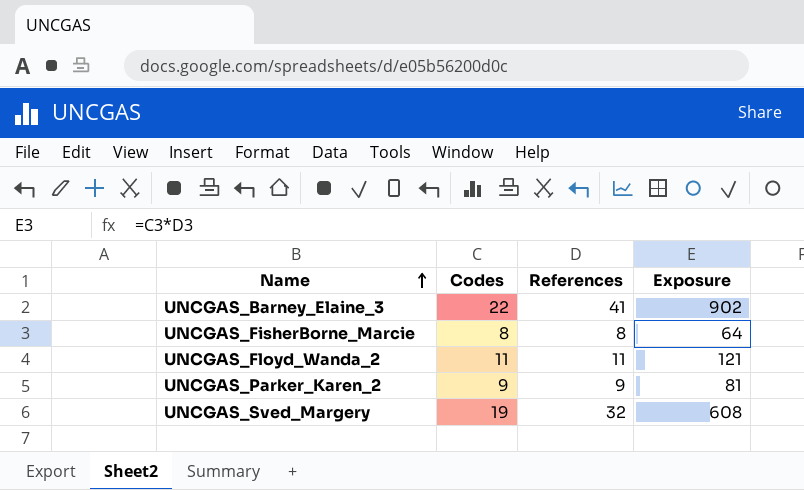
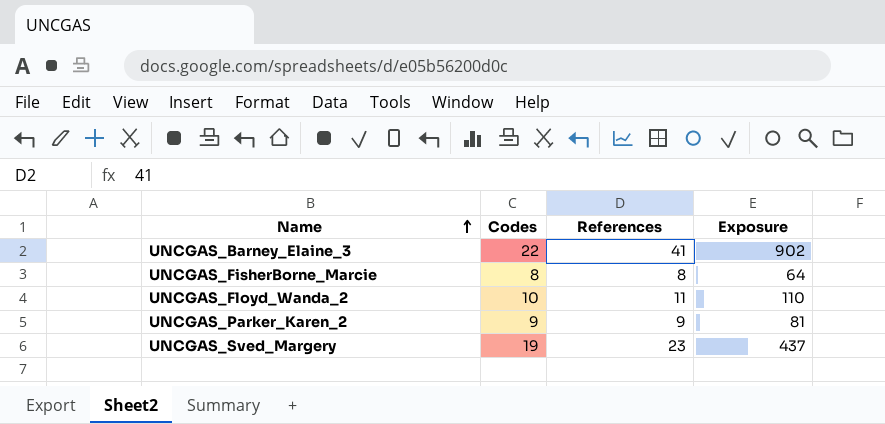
UNCGAS_Floyd_Wanda_2 | Codes: 11 -> 10
UNCGAS_Floyd_Wanda_2 | Exposure: 121 -> 110
UNCGAS_Sved_Margery | References: 32 -> 23
UNCGAS_Sved_Margery | Exposure: 608 -> 437

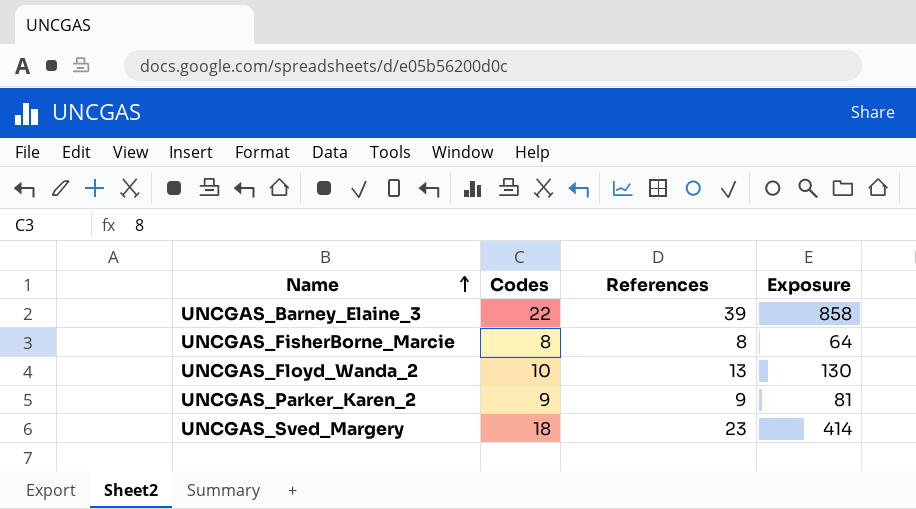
UNCGAS_Barney_Elaine_3 | References: 41 -> 39
UNCGAS_Barney_Elaine_3 | Exposure: 902 -> 858
UNCGAS_Floyd_Wanda_2 | References: 11 -> 13
UNCGAS_Floyd_Wanda_2 | Exposure: 110 -> 130
UNCGAS_Sved_Margery | Codes: 19 -> 18
UNCGAS_Sved_Margery | Exposure: 437 -> 414

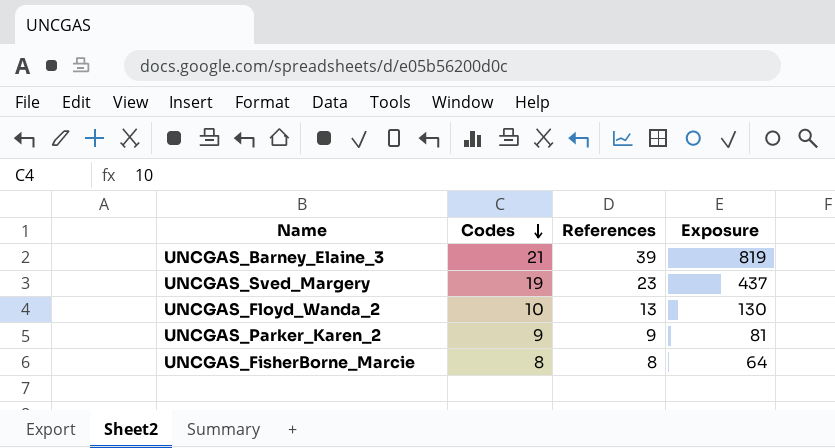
row order: Name ascending -> Codes descending
UNCGAS_Barney_Elaine_3 | Codes: 22 -> 21
UNCGAS_Barney_Elaine_3 | Exposure: 858 -> 819
UNCGAS_Sved_Margery | Codes: 18 -> 19
UNCGAS_Sved_Margery | Exposure: 414 -> 437

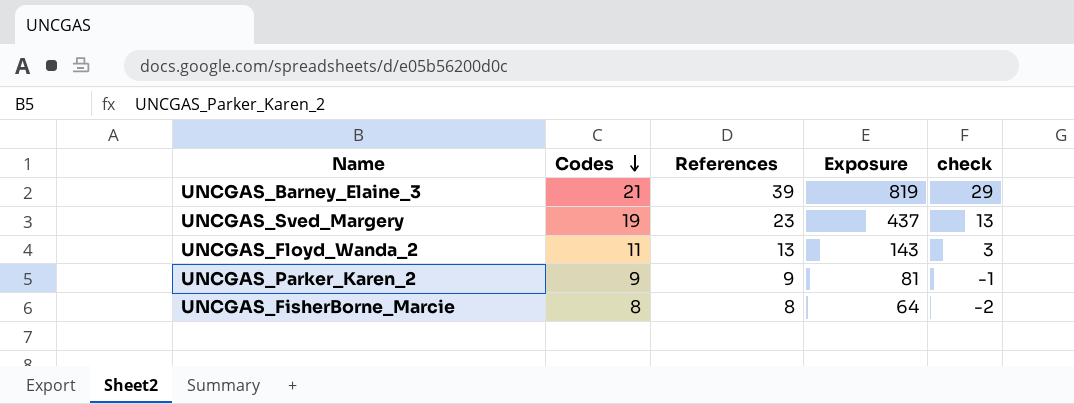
column check | formula: none -> [References] - 10
UNCGAS_Floyd_Wanda_2 | Codes: 10 -> 11
UNCGAS_Floyd_Wanda_2 | Exposure: 130 -> 143

